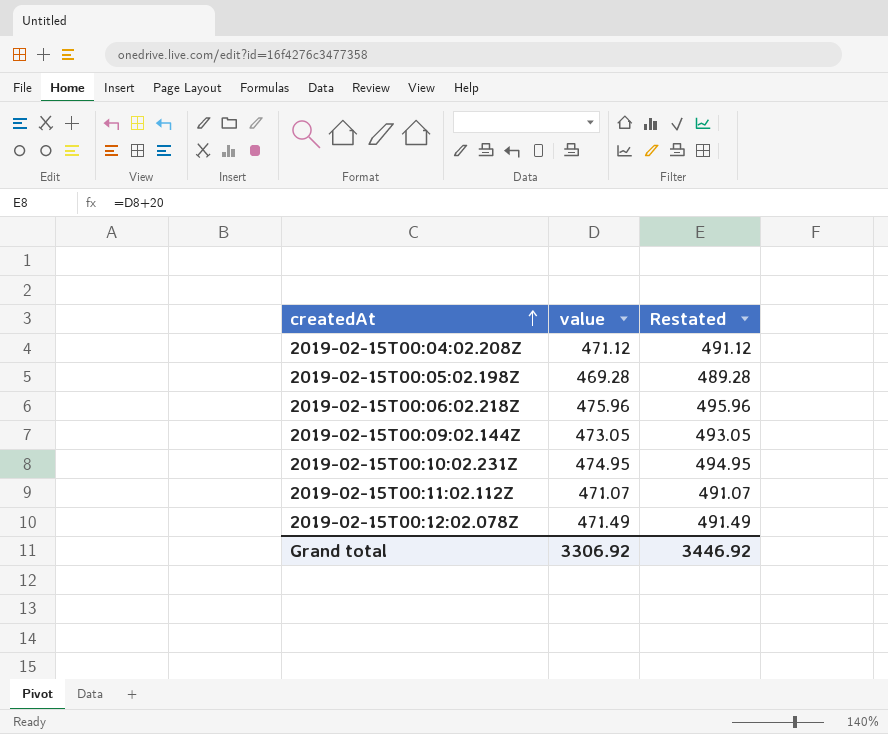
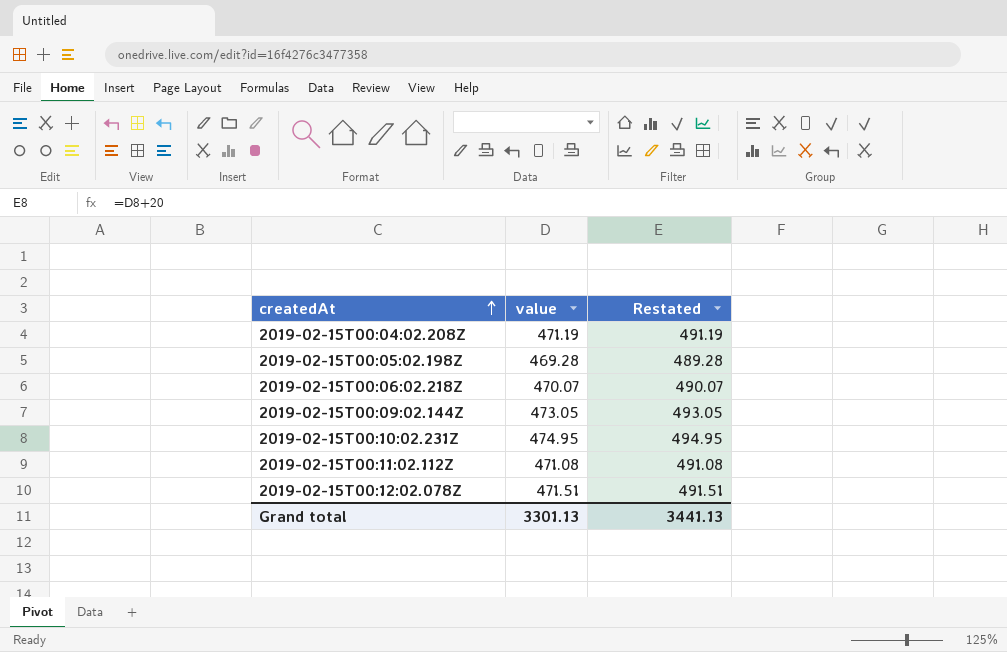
2019-02-15T00:04:02.208Z | value: 471.12 -> 471.19
2019-02-15T00:04:02.208Z | Restated: 491.12 -> 491.19
2019-02-15T00:06:02.218Z | value: 475.96 -> 470.07
2019-02-15T00:06:02.218Z | Restated: 495.96 -> 490.07
2019-02-15T00:11:02.112Z | value: 471.07 -> 471.08
2019-02-15T00:11:02.112Z | Restated: 491.07 -> 491.08
2019-02-15T00:12:02.078Z | value: 471.49 -> 471.51
2019-02-15T00:12:02.078Z | Restated: 491.49 -> 491.51
Grand total | value: 3306.92 -> 3301.13
Grand total | Restated: 3446.92 -> 3441.13

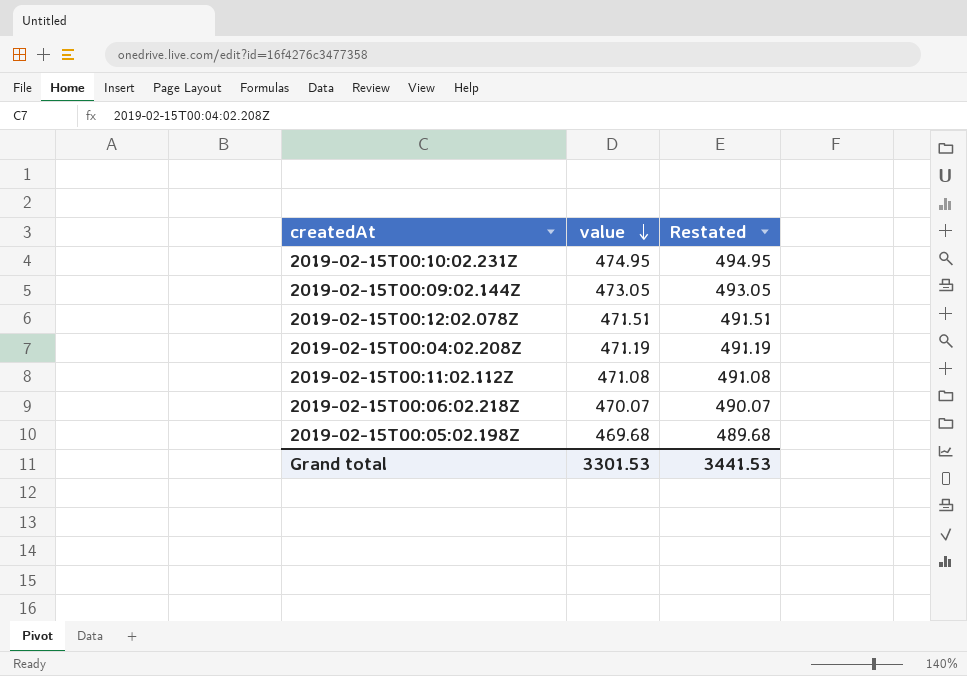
row order: createdAt ascending -> value descending
2019-02-15T00:05:02.198Z | value: 469.28 -> 469.68
2019-02-15T00:05:02.198Z | Restated: 489.28 -> 489.68
Grand total | value: 3301.13 -> 3301.53
Grand total | Restated: 3441.13 -> 3441.53

